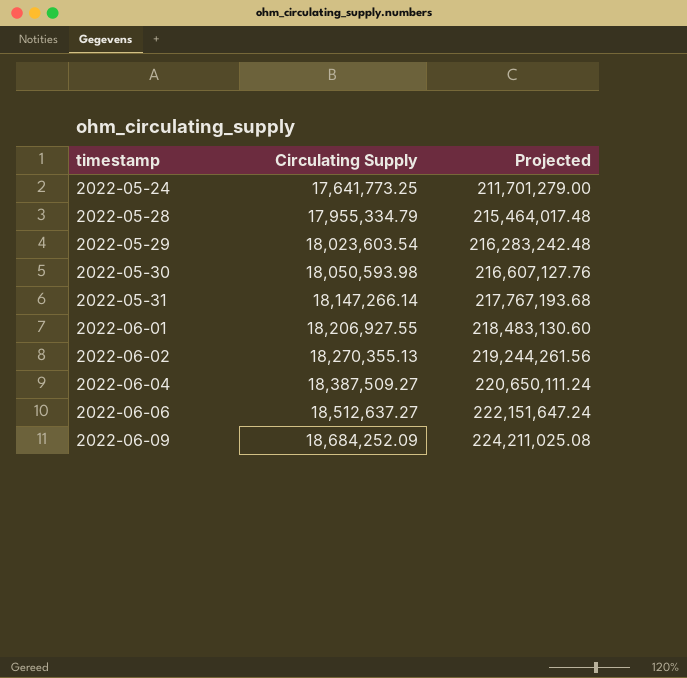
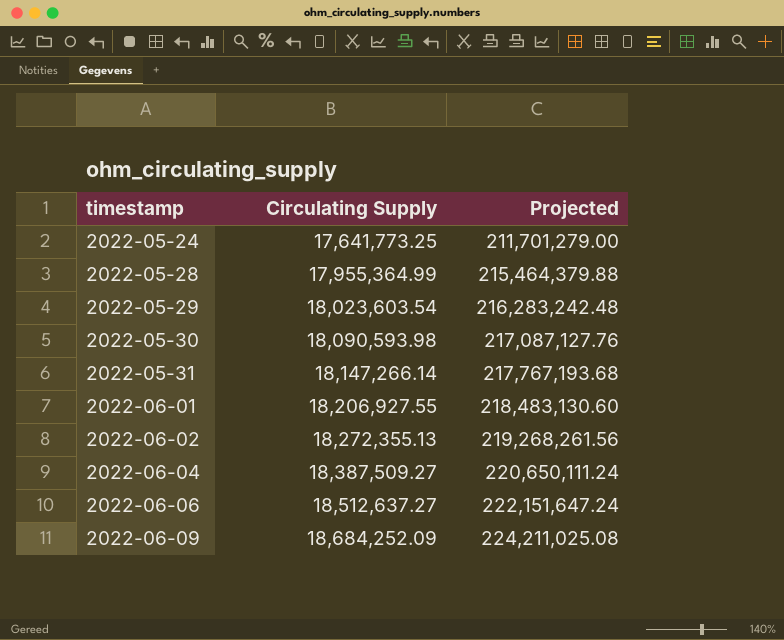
2022-05-28 | Circulating Supply: 17,955,334.79 -> 17,955,364.99
2022-05-28 | Projected: 215,464,017.48 -> 215,464,379.88
2022-05-30 | Circulating Supply: 18,050,593.98 -> 18,090,593.98
2022-05-30 | Projected: 216,607,127.76 -> 217,087,127.76
2022-06-02 | Circulating Supply: 18,270,355.13 -> 18,272,355.13
2022-06-02 | Projected: 219,244,261.56 -> 219,268,261.56

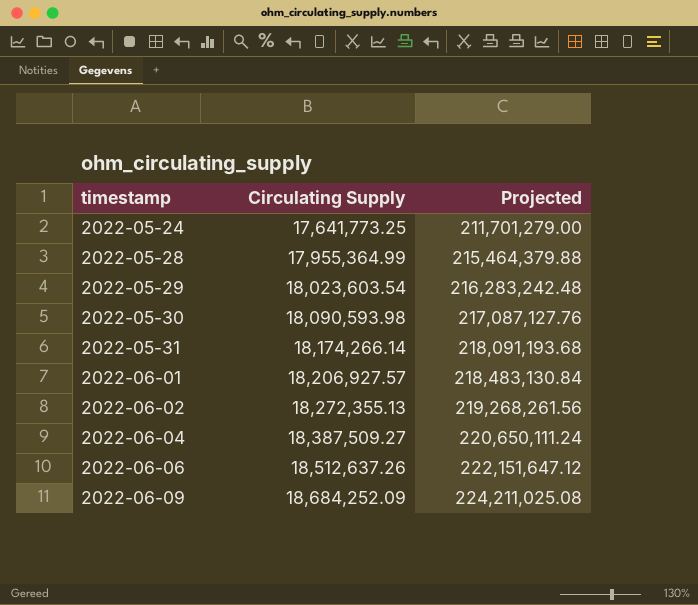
2022-05-31 | Circulating Supply: 18,147,266.14 -> 18,174,266.14
2022-05-31 | Projected: 217,767,193.68 -> 218,091,193.68
2022-06-01 | Circulating Supply: 18,206,927.55 -> 18,206,927.57
2022-06-01 | Projected: 218,483,130.60 -> 218,483,130.84
2022-06-06 | Circulating Supply: 18,512,637.27 -> 18,512,637.26
2022-06-06 | Projected: 222,151,647.24 -> 222,151,647.12

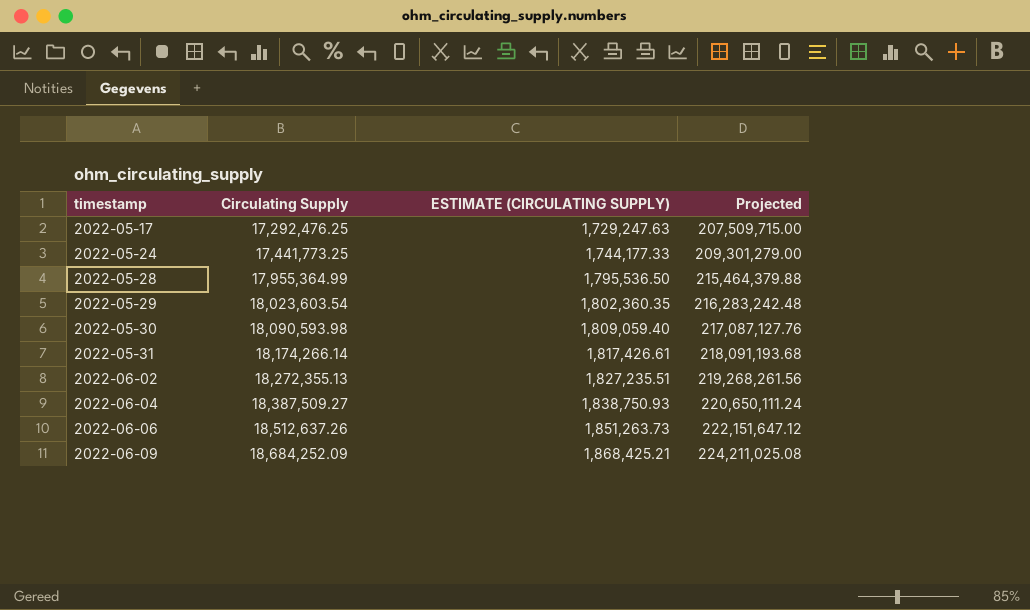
column ESTIMATE (CIRCULATING SUPPLY) | formula: none -> [Circulating Supply] * 0.1
row 2022-06-01: 18,206,927.57 | 218,483,130.84 -> none
row 2022-05-17: none -> 17,292,476.25 | 1,729,247.63 | 207,509,715.00
2022-05-24 | Circulating Supply: 17,641,773.25 -> 17,441,773.25
2022-05-24 | Projected: 211,701,279.00 -> 209,301,279.00

